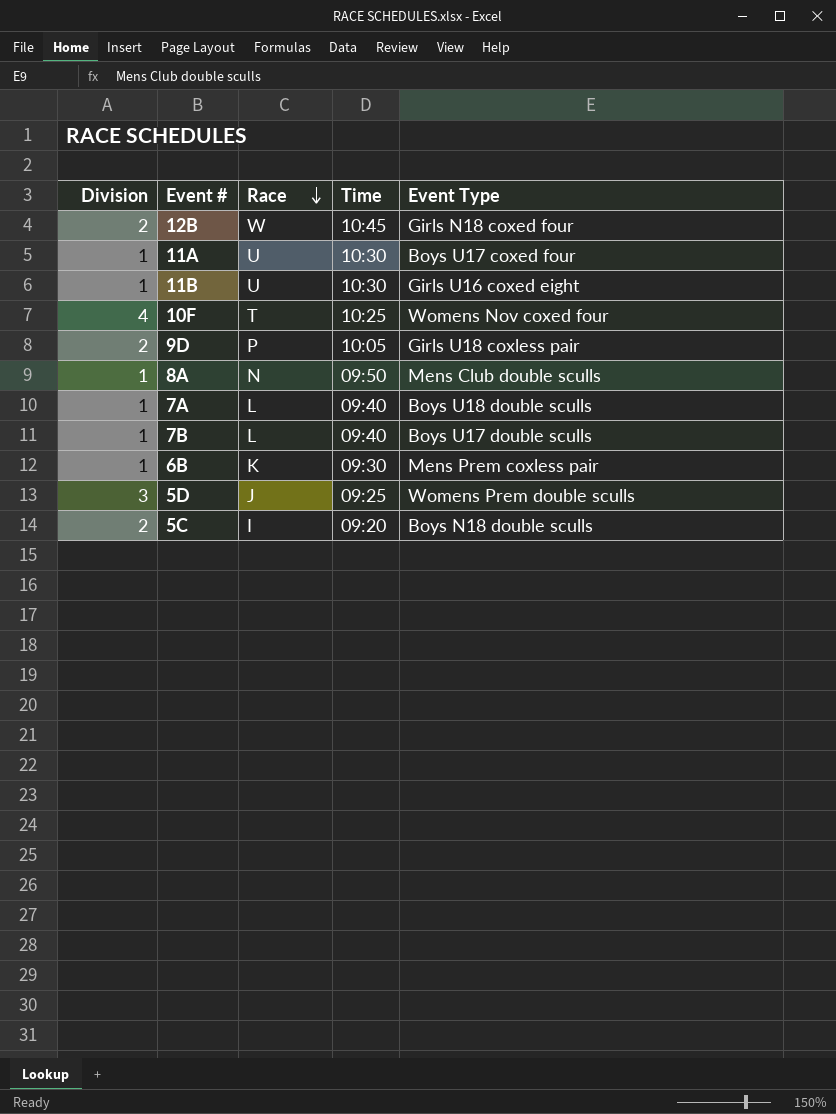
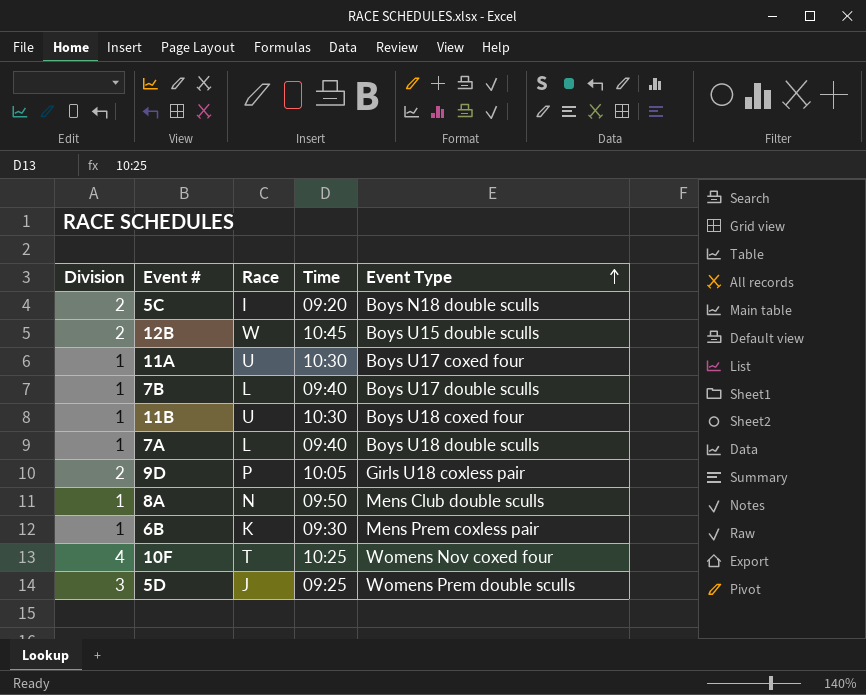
row order: Race descending -> Event Type ascending
12B | Event Type: Girls N18 coxed four -> Boys U15 double sculls
11B | Event Type: Girls U16 coxed eight -> Boys U18 coxed four

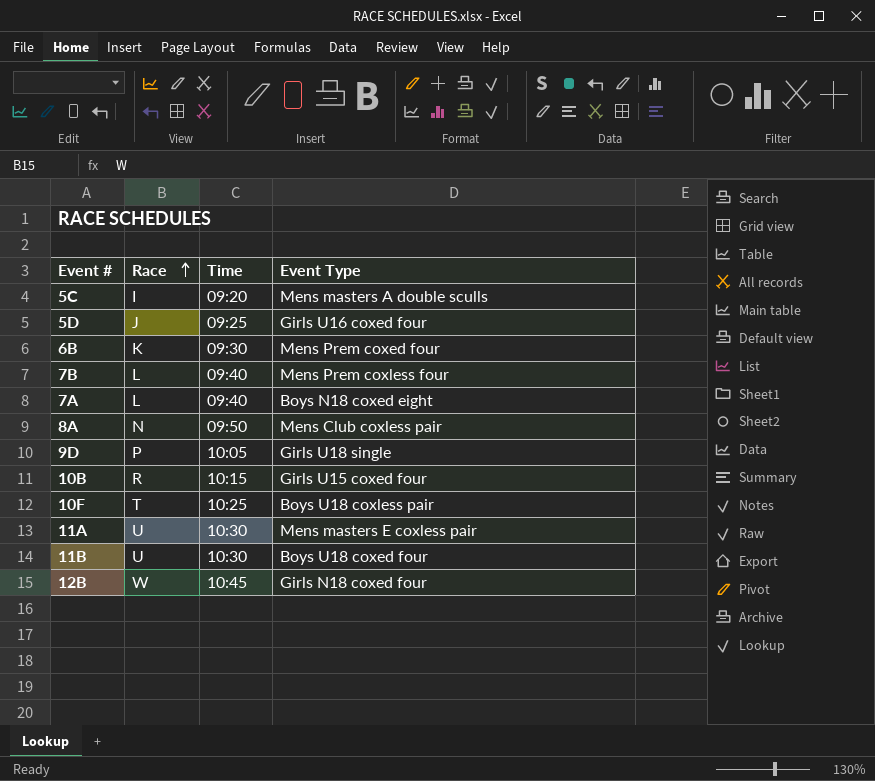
row order: Event Type ascending -> Race ascending
column Division | position: 1 -> none
5C | Event Type: Boys N18 double sculls -> Mens masters A double sculls
5D | Event Type: Womens Prem double sculls -> Girls U16 coxed four
6B | Event Type: Mens Prem coxless pair -> Mens Prem coxed four
7B | Event Type: Boys U17 double sculls -> Mens Prem coxless four
7A | Event Type: Boys U18 double sculls -> Boys N18 coxed eight
8A | Event Type: Mens Club double sculls -> Mens Club coxless pair
9D | Event Type: Girls U18 coxless pair -> Girls U18 single
row 10B: none -> R | 10:15 | Girls U15 coxed four
10F | Event Type: Womens Nov coxed four -> Boys U18 coxless pair
11A | Event Type: Boys U17 coxed four -> Mens masters E coxless pair
12B | Event Type: Boys U15 double sculls -> Girls N18 coxed four

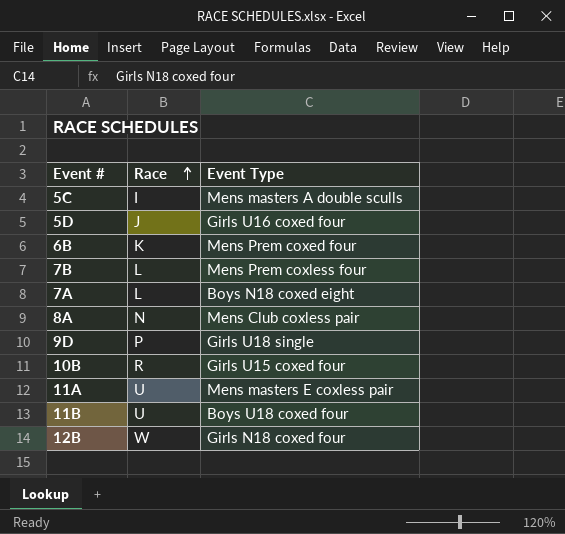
column Time | position: 3 -> none
row 10F: T | 10:25 | Boys U18 coxless pair -> none

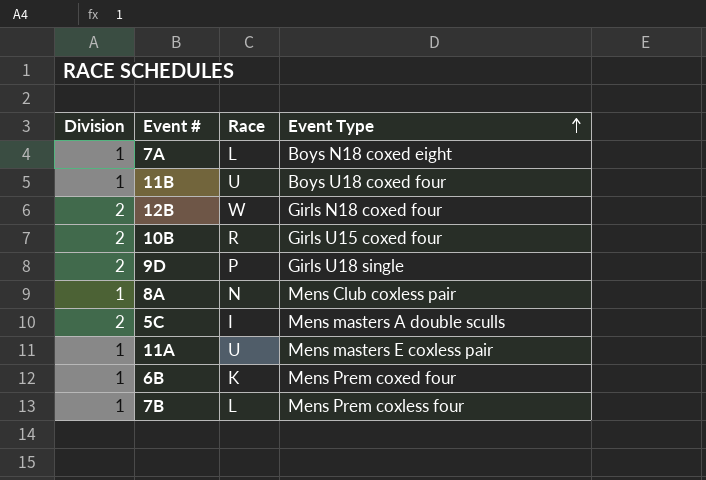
row order: Race ascending -> Event Type ascending
column Division | position: none -> 1
row 5D: J | Girls U16 coxed four -> none

